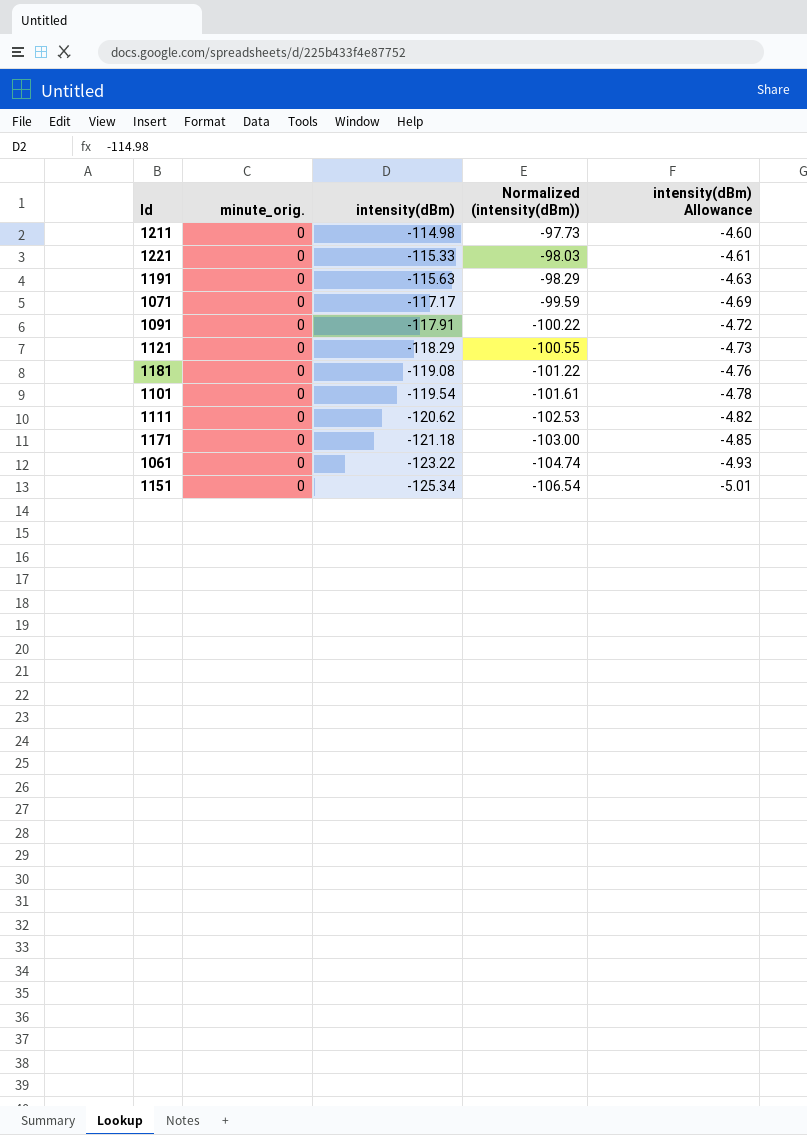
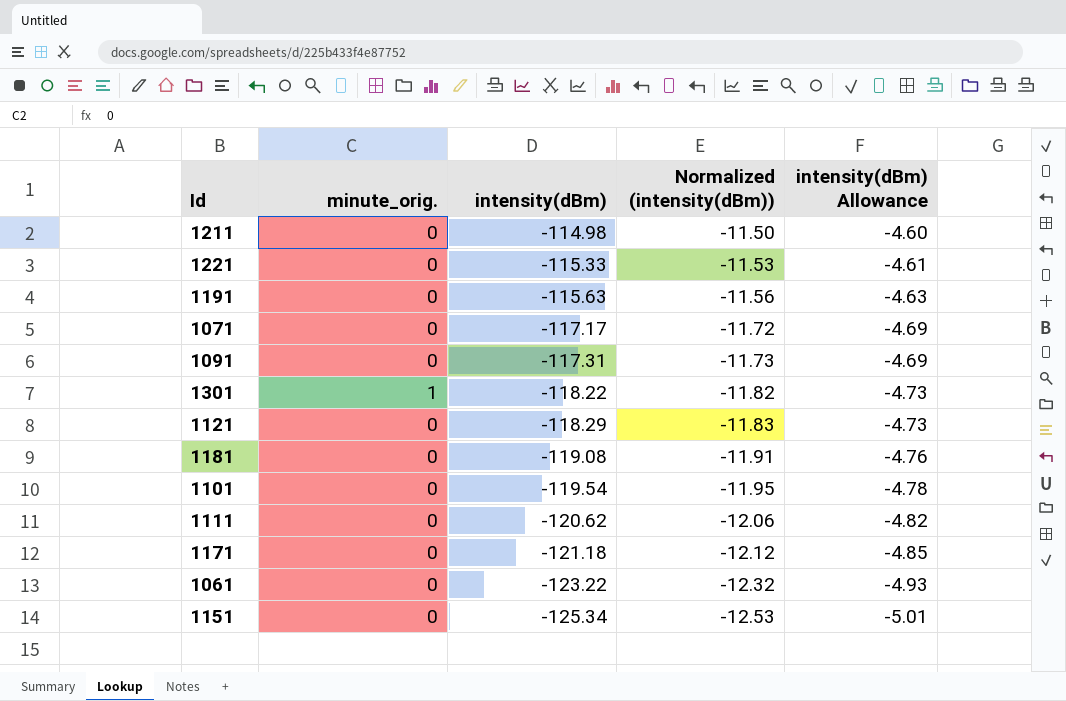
column Normalized (intensity(dBm)) | formula: [intensity(dBm)] * 0.85 -> [intensity(dBm)] * 0.1
1091 | intensity(dBm): -117.91 -> -117.31
1091 | intensity(dBm) Allowance: -4.72 -> -4.69
row 1301: none -> 1 | -118.22 | -11.82 | -4.73

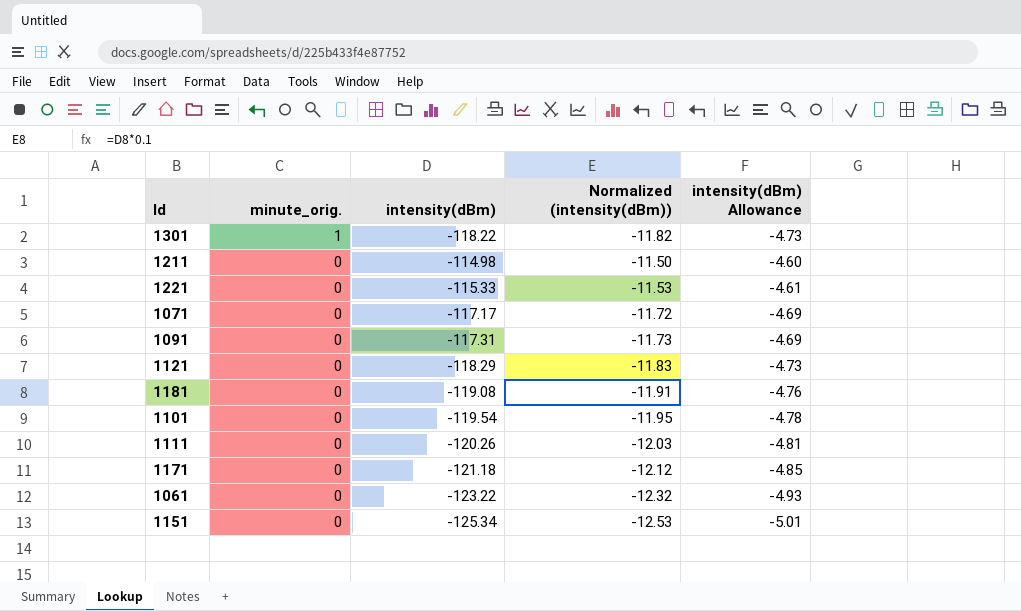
row order: intensity(dBm) descending -> minute_orig. descending
row 1191: 0 | -115.63 | -11.56 | -4.63 -> none
1111 | intensity(dBm): -120.62 -> -120.26
1111 | Normalized (intensity(dBm)): -12.06 -> -12.03
1111 | intensity(dBm) Allowance: -4.82 -> -4.81

